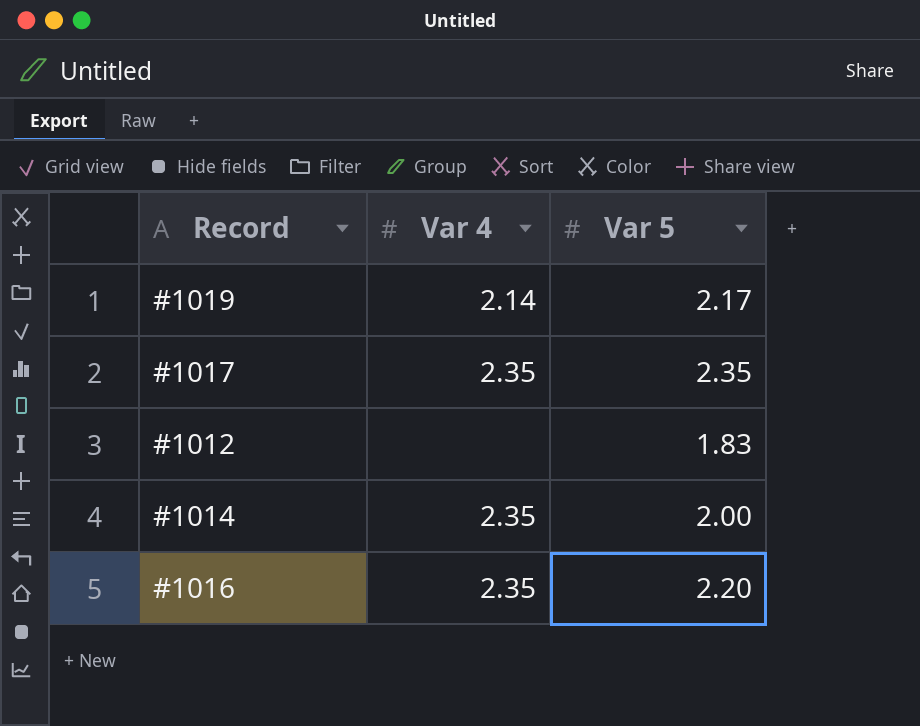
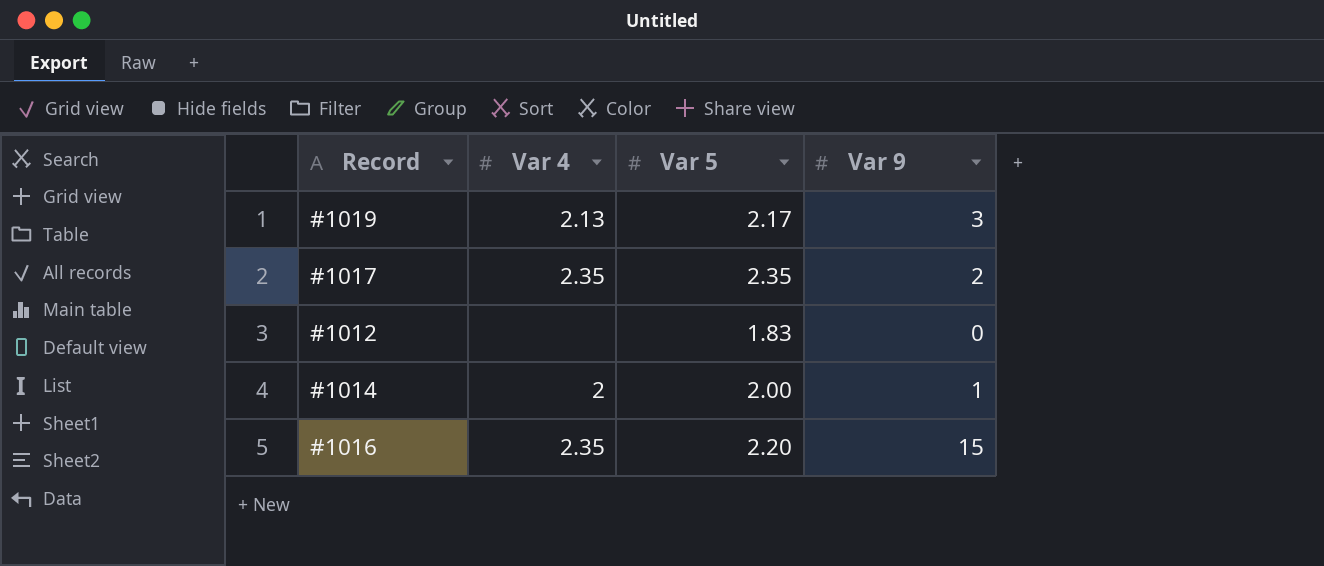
column Var 9 | position: none -> 4
#1019 | Var 4: 2.14 -> 2.13
#1014 | Var 4: 2.35 -> 2

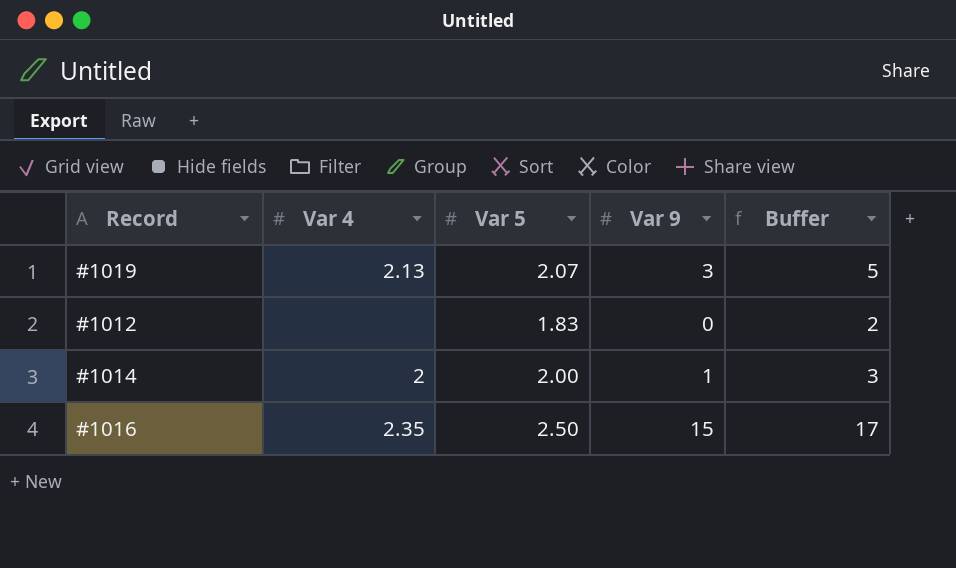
column Buffer | formula: none -> [Var 9] + 2
row #1017: 2.35 | 2.35 | 2 -> none
#1019 | Var 5: 2.17 -> 2.07
#1016 | Var 5: 2.20 -> 2.50

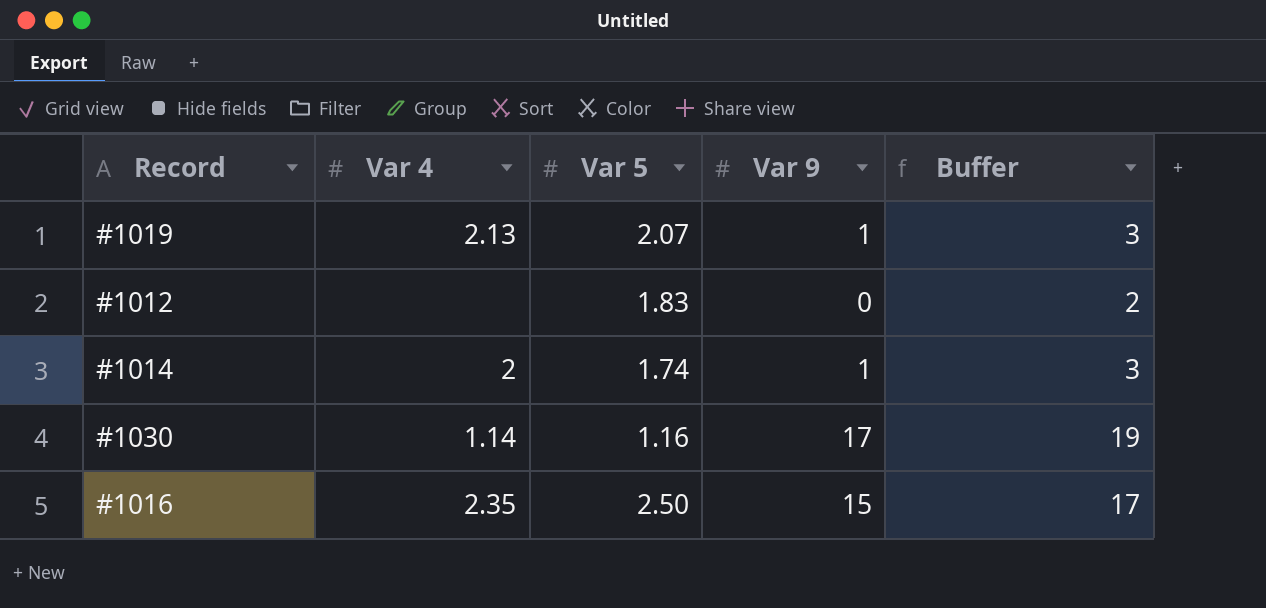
#1019 | Var 9: 3 -> 1
#1019 | Buffer: 5 -> 3
#1014 | Var 5: 2.00 -> 1.74
row #1030: none -> 1.14 | 1.16 | 17 | 19

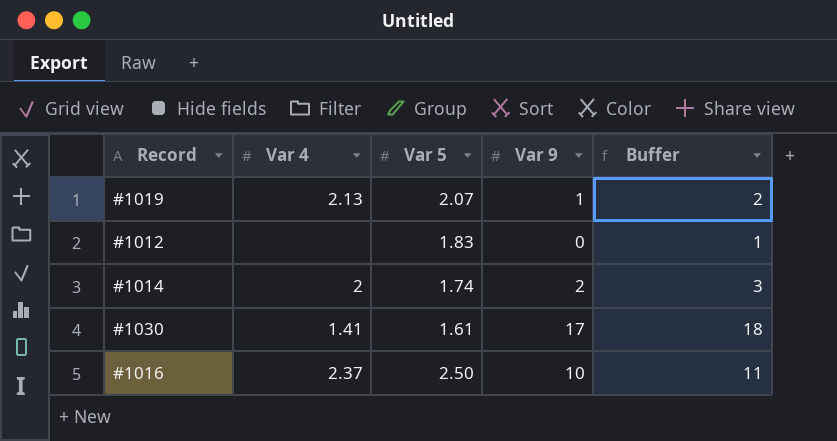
column Buffer | formula: [Var 9] + 2 -> [Var 9] + 1
#1014 | Var 9: 1 -> 2
#1030 | Var 4: 1.14 -> 1.41
#1030 | Var 5: 1.16 -> 1.61
#1016 | Var 4: 2.35 -> 2.37
#1016 | Var 9: 15 -> 10

